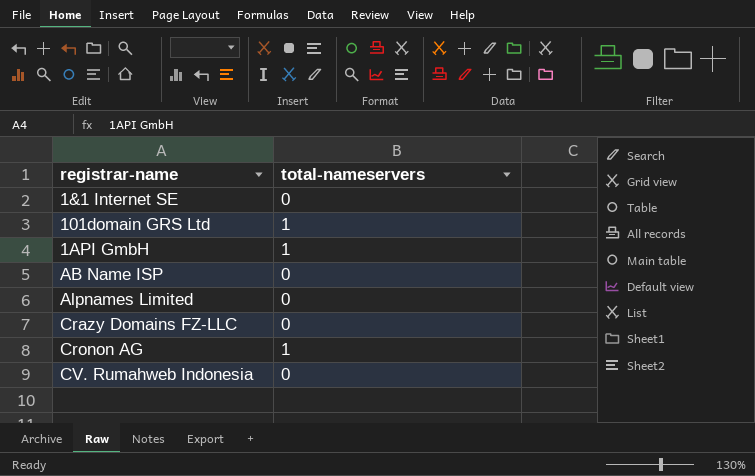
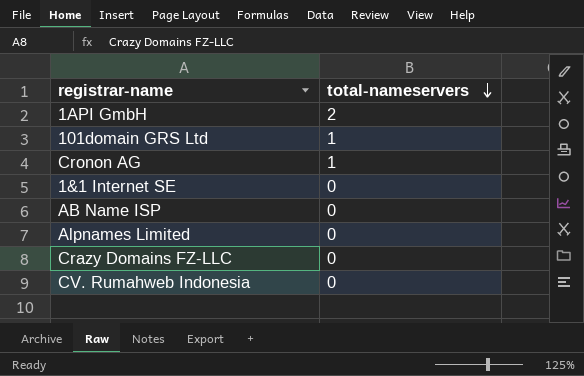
row order: none -> total-nameservers descending
1API GmbH | total-nameservers: 1 -> 2

